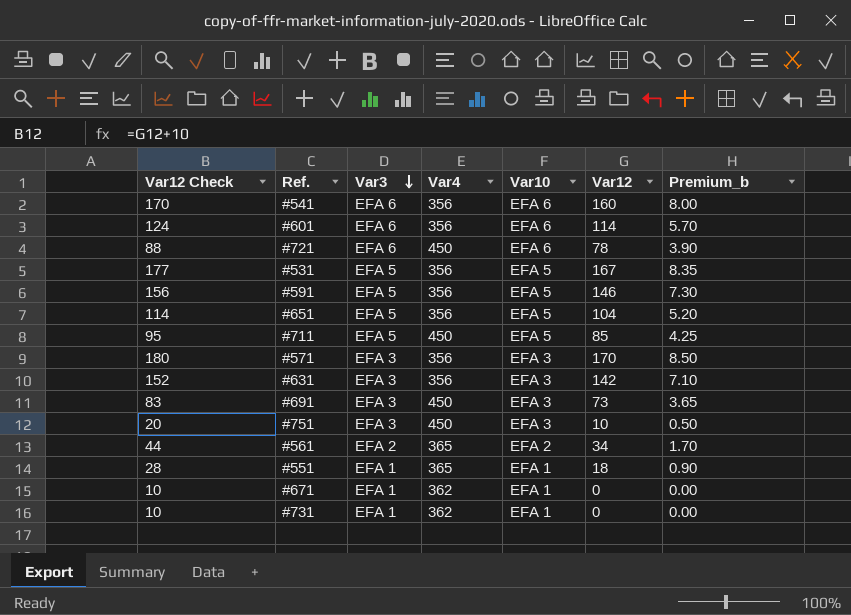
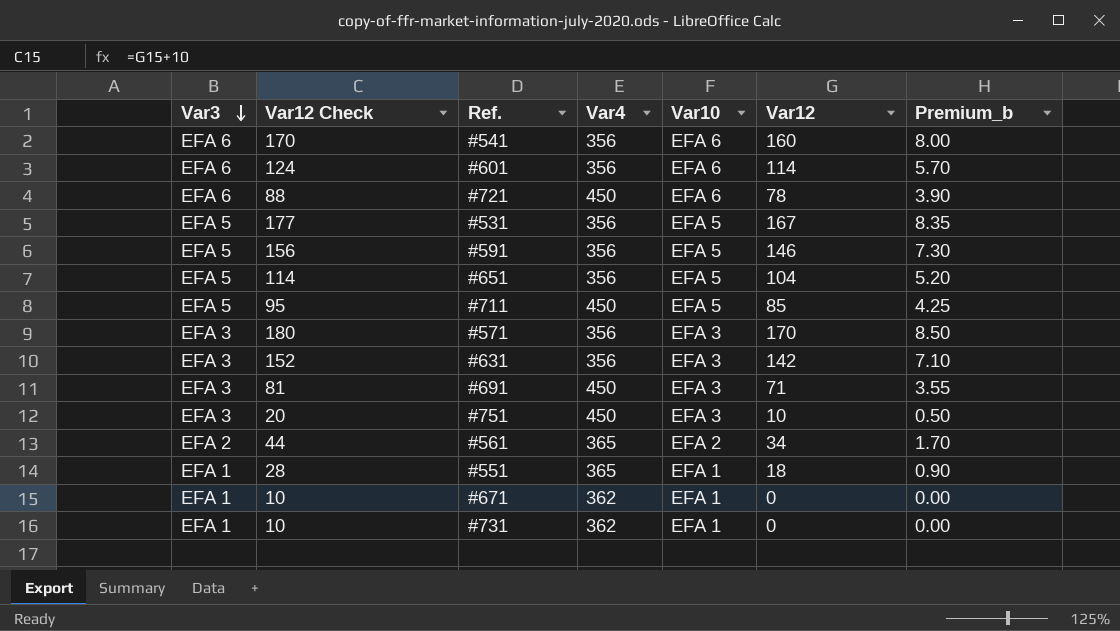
column Var3 | position: 3 -> 1
#691 | Var12 Check: 83 -> 81
#691 | Var12: 73 -> 71
#691 | Premium_b: 3.65 -> 3.55

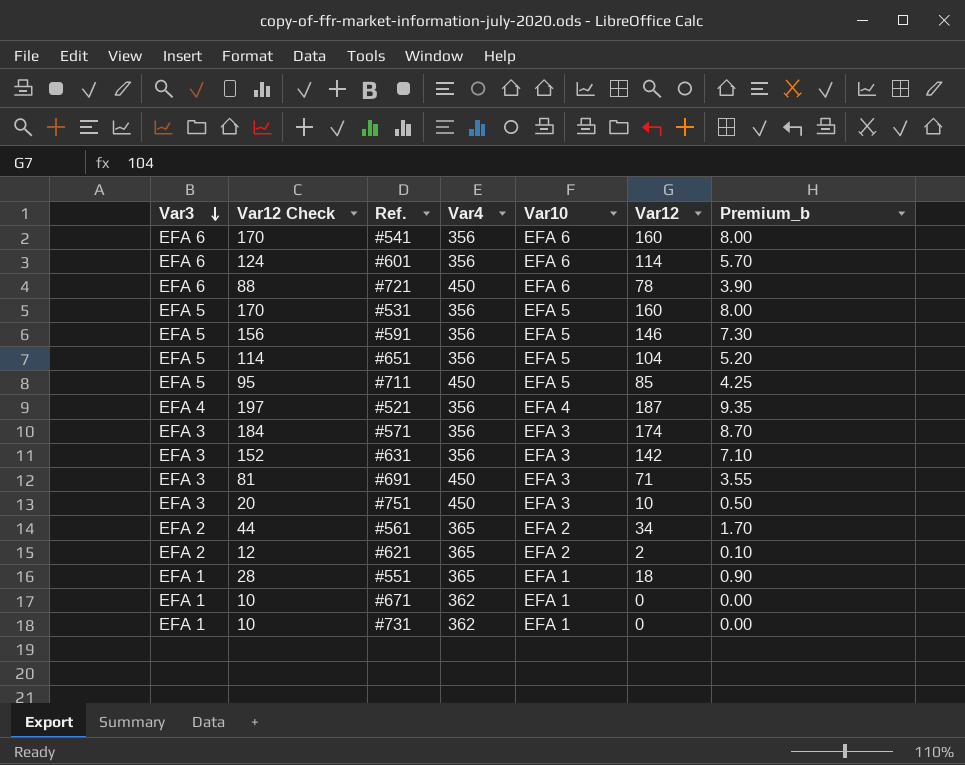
#531 | Var12 Check: 177 -> 170
#531 | Var12: 167 -> 160
#531 | Premium_b: 8.35 -> 8.00
row #521: none -> EFA 4 | 197 | 356 | EFA 4 | 187 | 9.35
#571 | Var12 Check: 180 -> 184
#571 | Var12: 170 -> 174
#571 | Premium_b: 8.50 -> 8.70
row #621: none -> EFA 2 | 12 | 365 | EFA 2 | 2 | 0.10

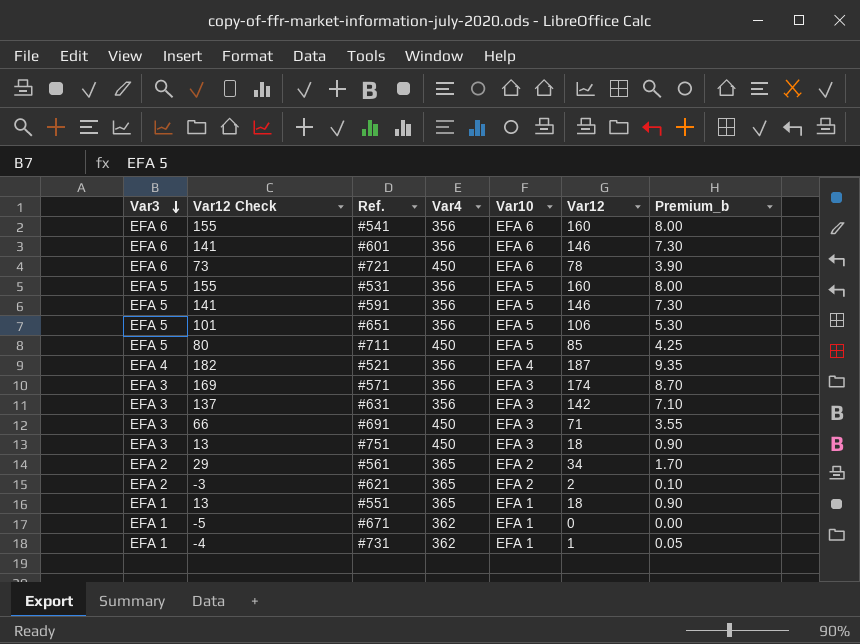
column Var12 Check | formula: [Var12] + 10 -> [Var12] - 5
#601 | Var12: 114 -> 146
#601 | Premium_b: 5.70 -> 7.30
#651 | Var12: 104 -> 106
#651 | Premium_b: 5.20 -> 5.30
#751 | Var12: 10 -> 18
#751 | Premium_b: 0.50 -> 0.90
#731 | Var12: 0 -> 1
#731 | Premium_b: 0.00 -> 0.05

